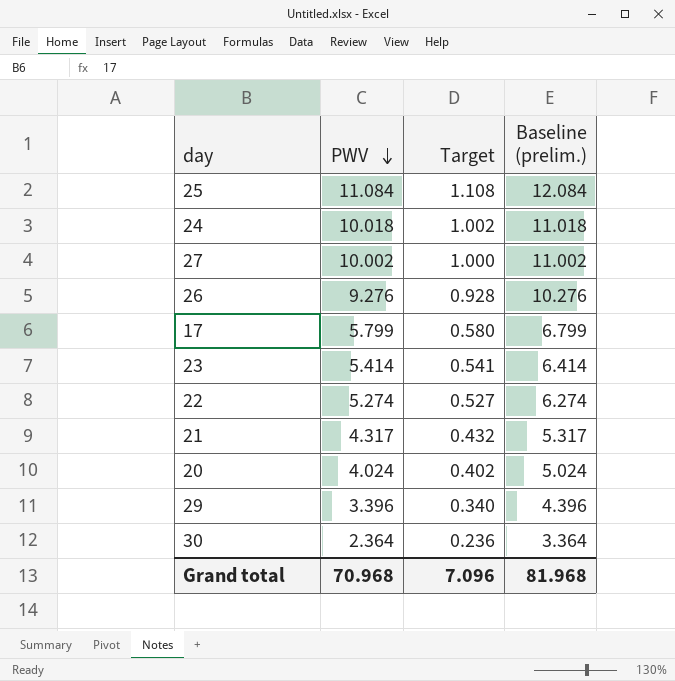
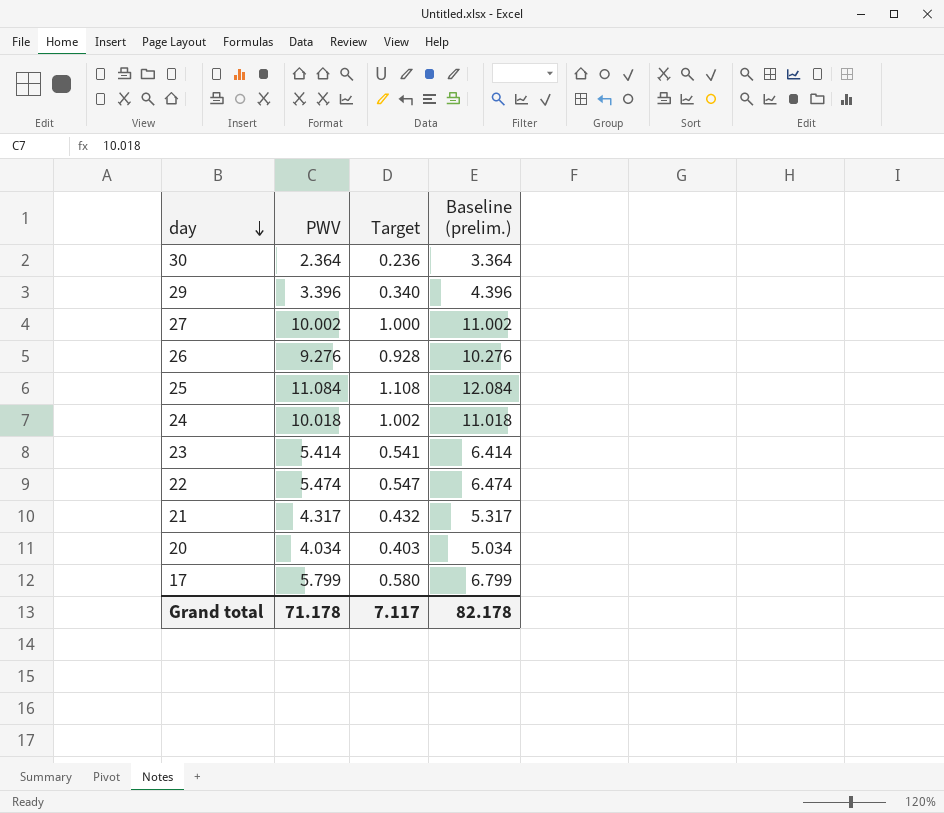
row order: PWV descending -> day descending
22 | PWV: 5.274 -> 5.474
22 | Target: 0.527 -> 0.547
22 | Baseline (prelim.): 6.274 -> 6.474
20 | PWV: 4.024 -> 4.034
20 | Target: 0.402 -> 0.403
20 | Baseline (prelim.): 5.024 -> 5.034
Grand total | PWV: 70.968 -> 71.178
Grand total | Target: 7.096 -> 7.117
Grand total | Baseline (prelim.): 81.968 -> 82.178

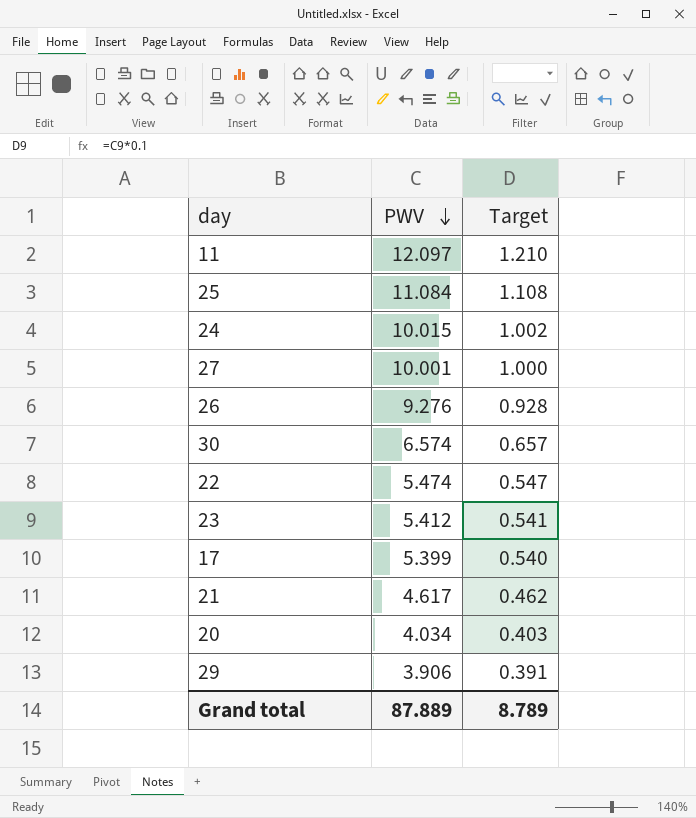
row order: day descending -> PWV descending
column Baseline (prelim.) | formula: [PWV] + 1 -> none
row 11: none -> 12.097 | 1.210
24 | PWV: 10.018 -> 10.015
27 | PWV: 10.002 -> 10.001
30 | PWV: 2.364 -> 6.574
30 | Target: 0.236 -> 0.657
23 | PWV: 5.414 -> 5.412
17 | PWV: 5.799 -> 5.399
17 | Target: 0.580 -> 0.540
21 | PWV: 4.317 -> 4.617
21 | Target: 0.432 -> 0.462
29 | PWV: 3.396 -> 3.906
29 | Target: 0.340 -> 0.391
Grand total | PWV: 71.178 -> 87.889
Grand total | Target: 7.117 -> 8.789

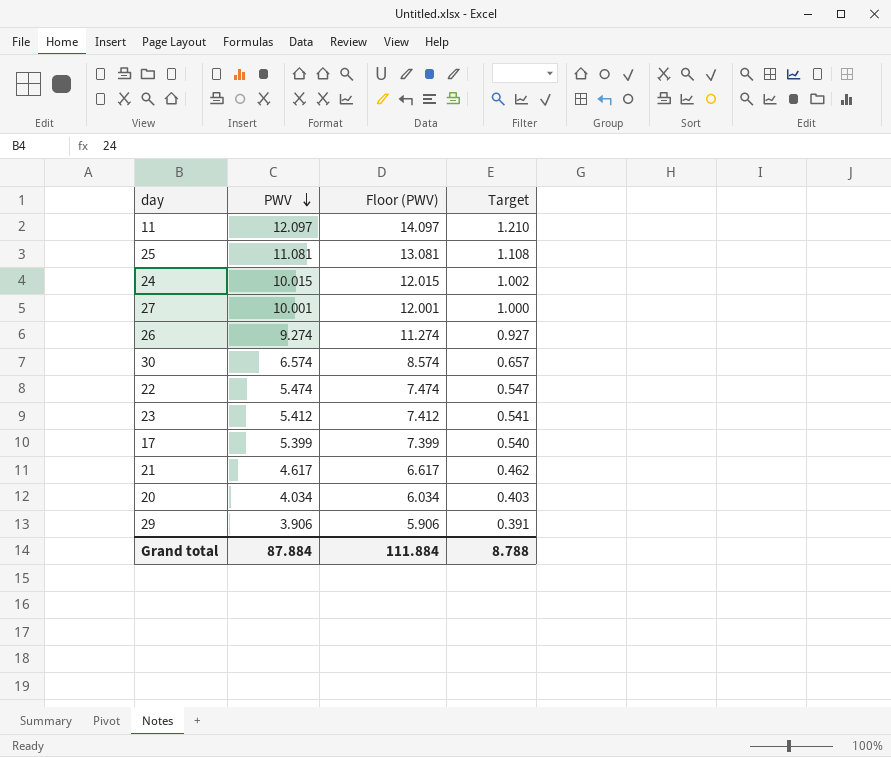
column Floor (PWV) | formula: none -> [PWV] + 2
25 | PWV: 11.084 -> 11.081
26 | PWV: 9.276 -> 9.274
26 | Target: 0.928 -> 0.927
Grand total | PWV: 87.889 -> 87.884
Grand total | Target: 8.789 -> 8.788

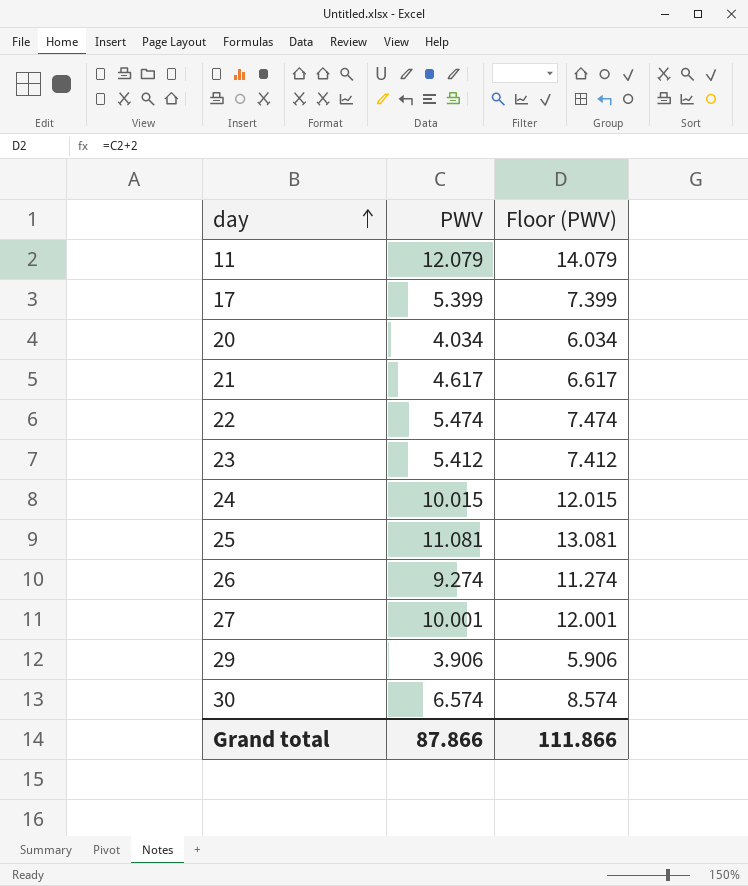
row order: PWV descending -> day ascending
column Target | formula: [PWV] * 0.1 -> none
11 | PWV: 12.097 -> 12.079
11 | Floor (PWV): 14.097 -> 14.079
Grand total | PWV: 87.884 -> 87.866
Grand total | Floor (PWV): 111.884 -> 111.866

